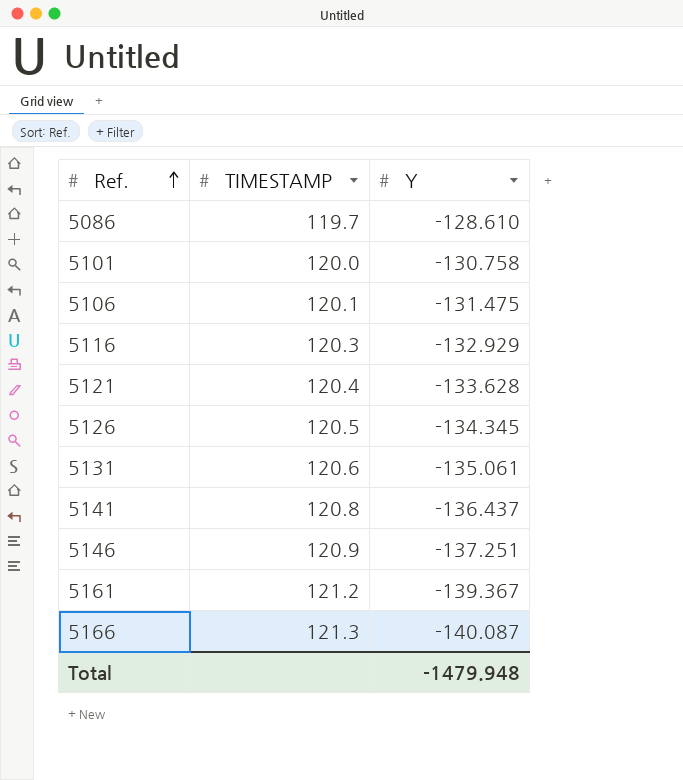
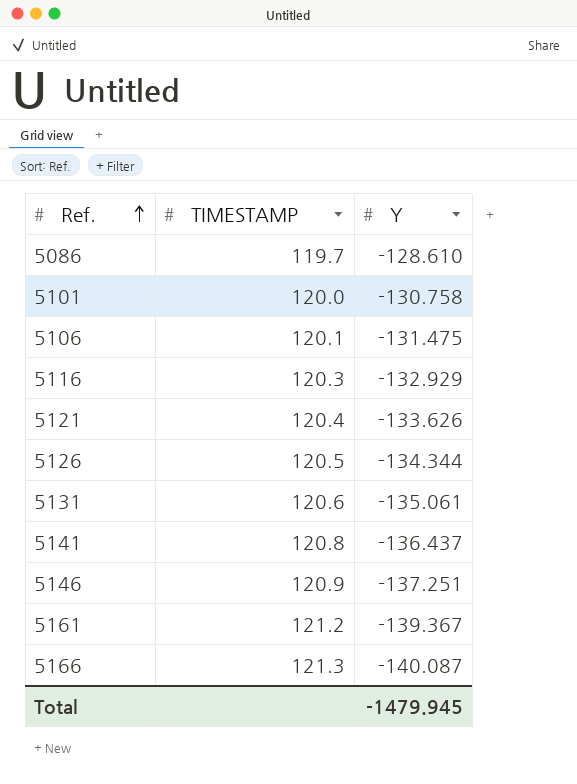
5121 | Y: -133.628 -> -133.626
5126 | Y: -134.345 -> -134.344
Total | Y: -1479.948 -> -1479.945

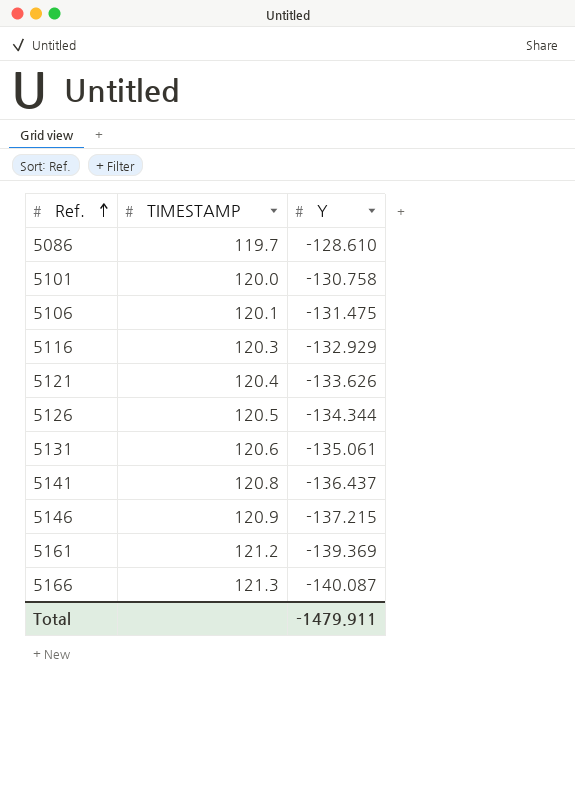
5146 | Y: -137.251 -> -137.215
5161 | Y: -139.367 -> -139.369
Total | Y: -1479.945 -> -1479.911

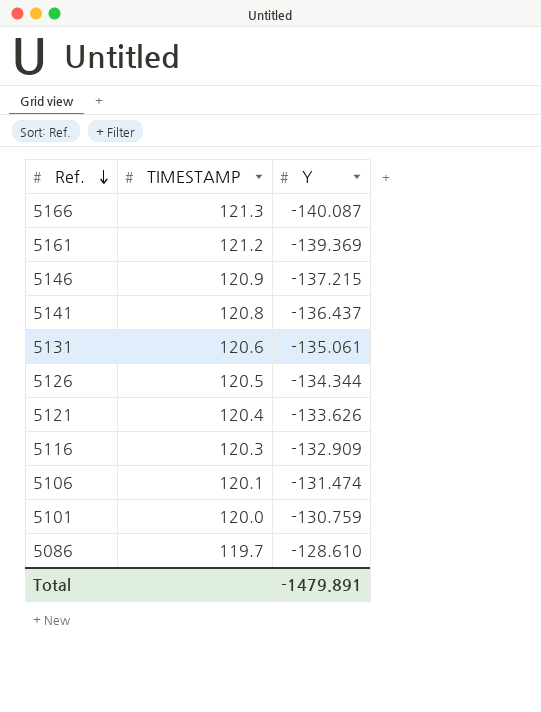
row order: Ref. ascending -> Ref. descending
5116 | Y: -132.929 -> -132.909
5106 | Y: -131.475 -> -131.474
5101 | Y: -130.758 -> -130.759
Total | Y: -1479.911 -> -1479.891

